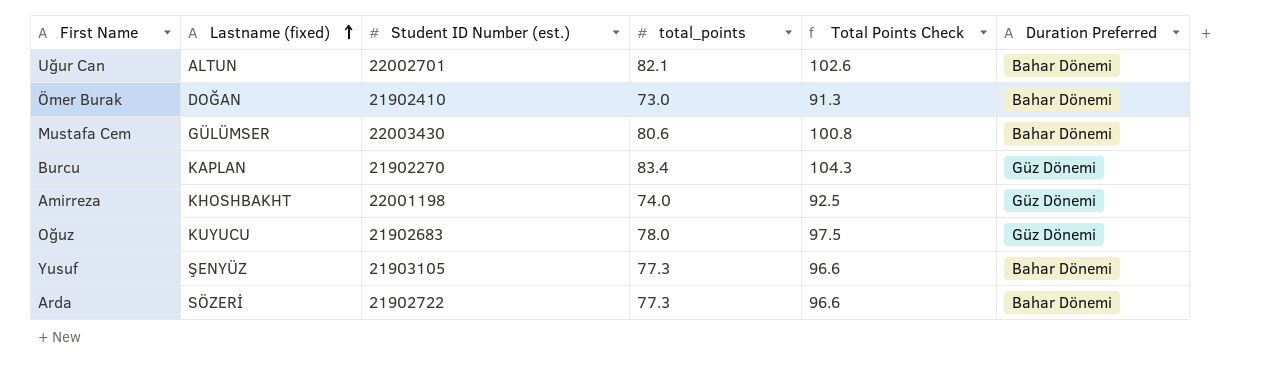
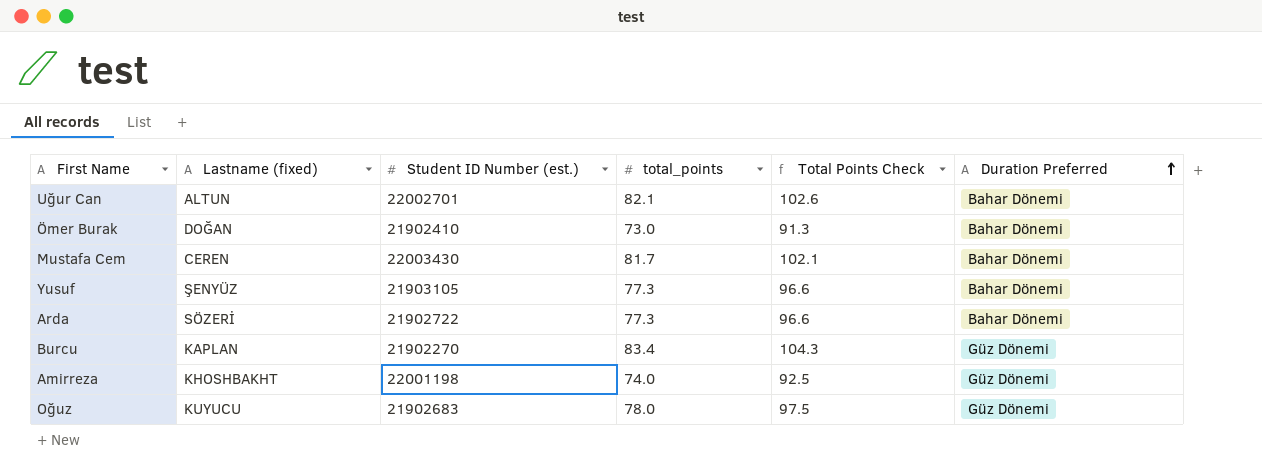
row order: Lastname (fixed) ascending -> Duration Preferred ascending
Mustafa Cem | Lastname (fixed): GÜLÜMSER -> CEREN
Mustafa Cem | total_points: 80.6 -> 81.7
Mustafa Cem | Total Points Check: 100.8 -> 102.1

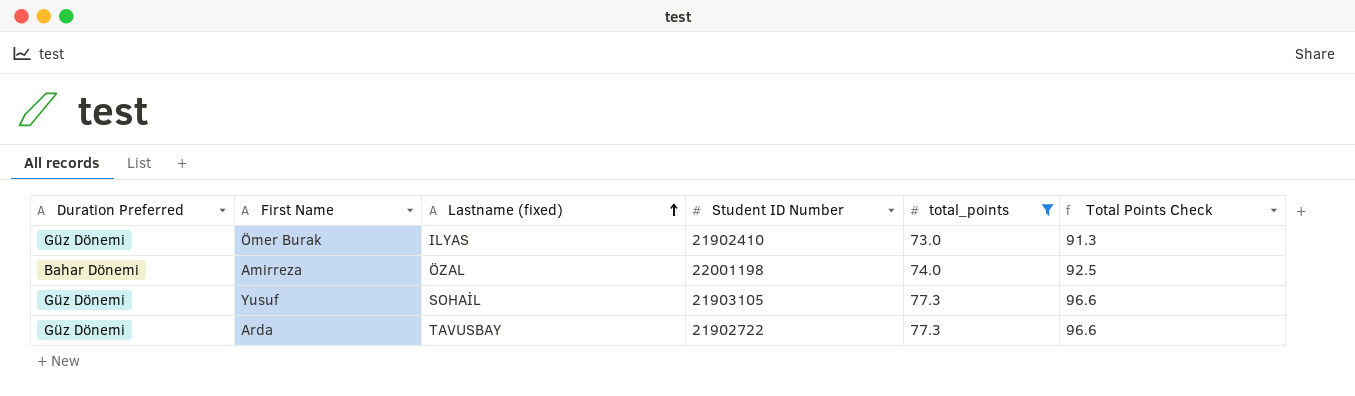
filter: none -> total_points <= 77.3
row order: Duration Preferred ascending -> Lastname (fixed) ascending
column Duration Preferred | position: 6 -> 1
column name: Student ID Number (est.) -> Student ID Number
Ömer Burak | Duration Preferred: Bahar Dönemi -> Güz Dönemi
Ömer Burak | Lastname (fixed): DOĞAN -> ILYAS
Amirreza | Duration Preferred: Güz Dönemi -> Bahar Dönemi
Amirreza | Lastname (fixed): KHOSHBAKHT -> ÖZAL
Yusuf | Duration Preferred: Bahar Dönemi -> Güz Dönemi
Yusuf | Lastname (fixed): ŞENYÜZ -> SOHAİL
Arda | Duration Preferred: Bahar Dönemi -> Güz Dönemi
Arda | Lastname (fixed): SÖZERİ -> TAVUSBAY

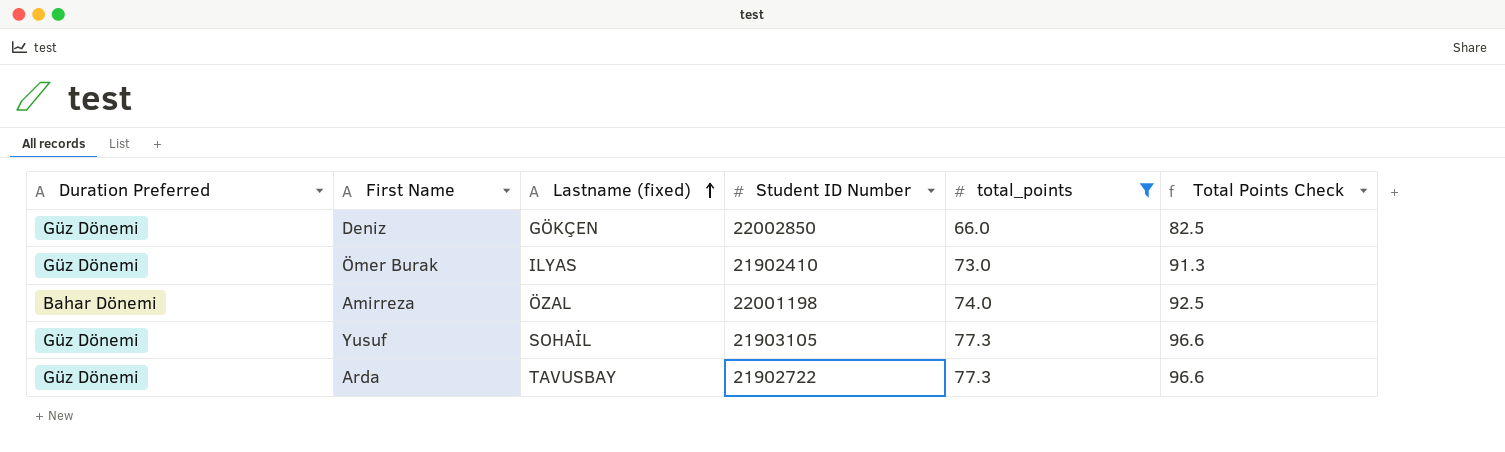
row Deniz: none -> Güz Dönemi | GÖKÇEN | 22002850 | 66.0 | 82.5

